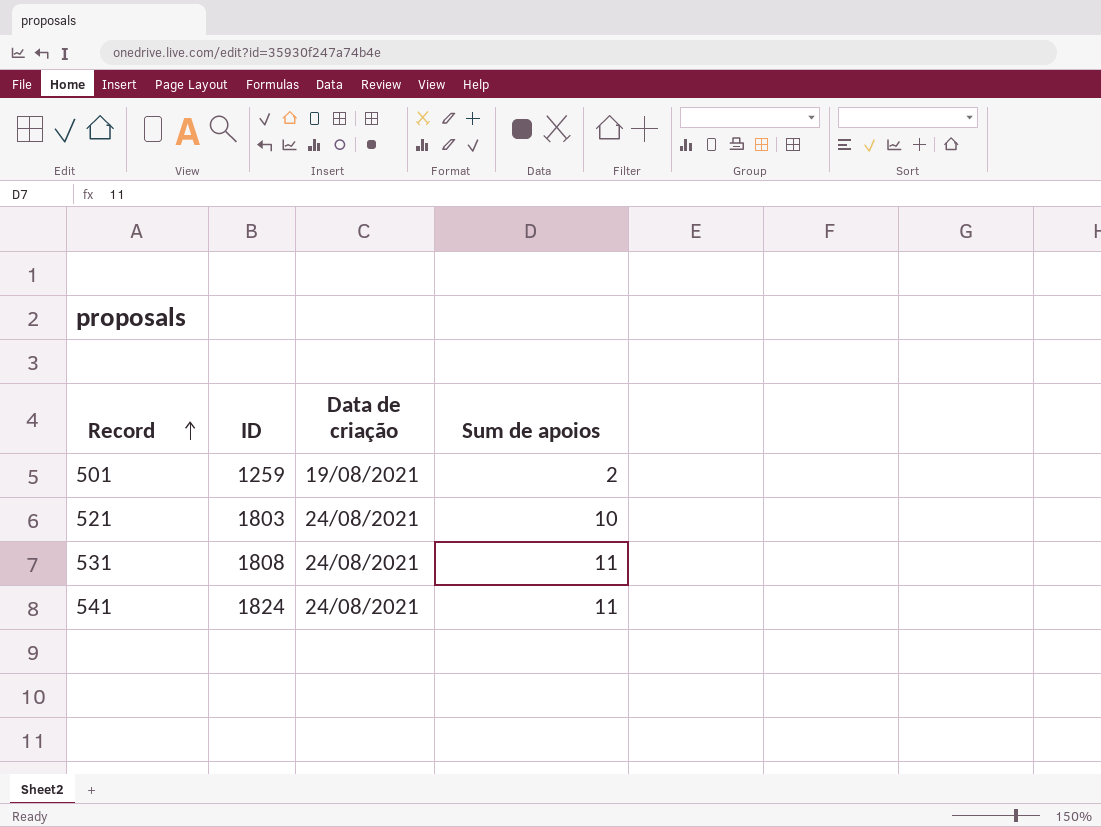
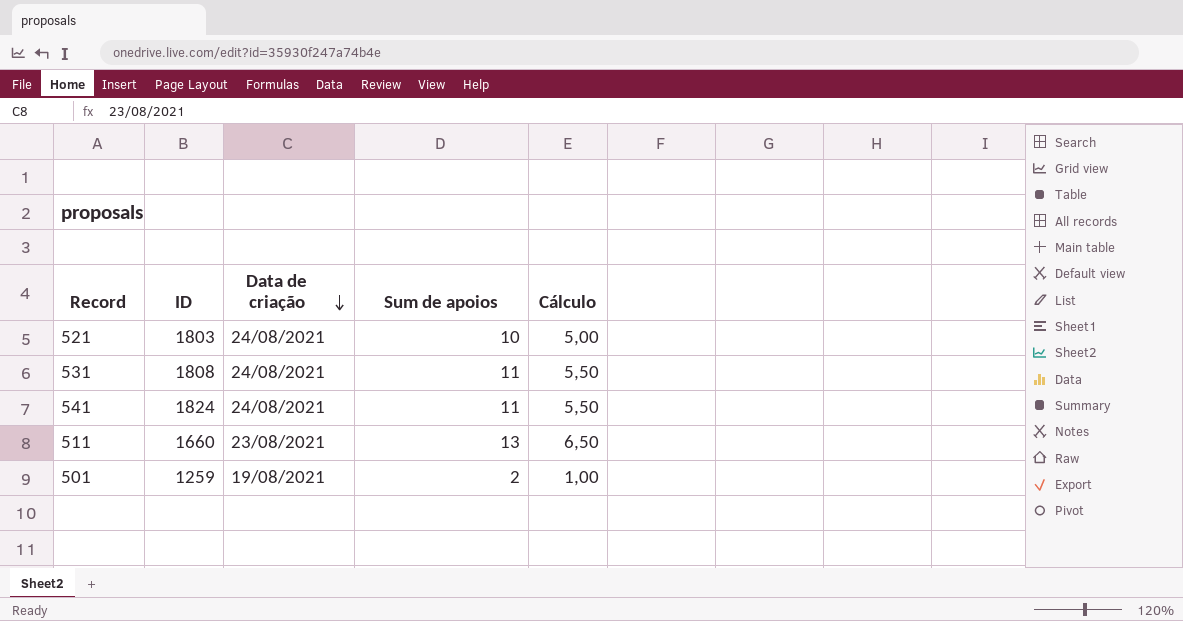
row order: Record ascending -> Data de criação descending
column Cálculo | formula: none -> [Sum de apoios] * 0,5
row 511: none -> 1660 | 23/08/2021 | 13 | 6,50

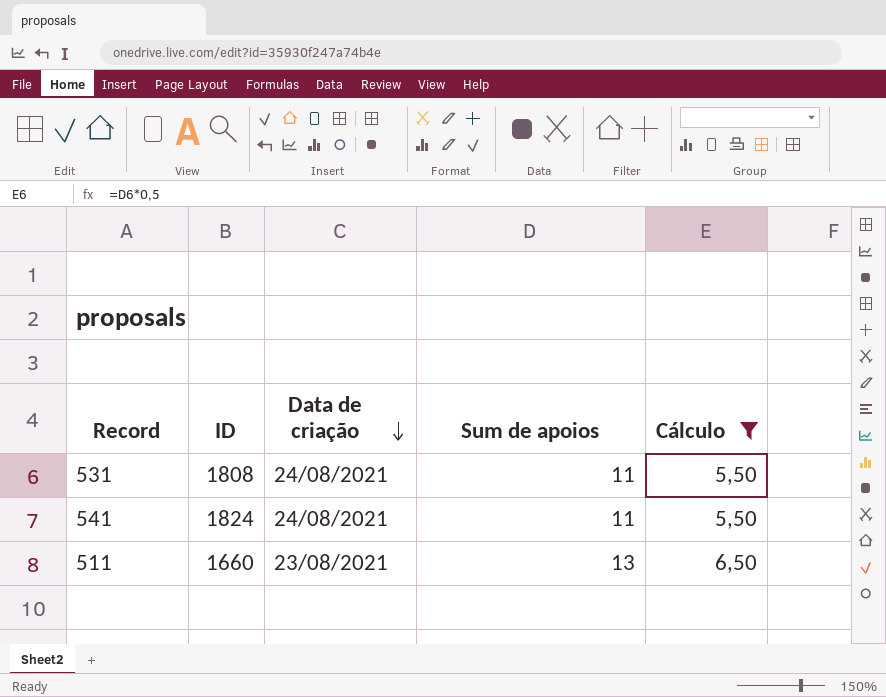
filter: none -> Cálculo >= 5,50

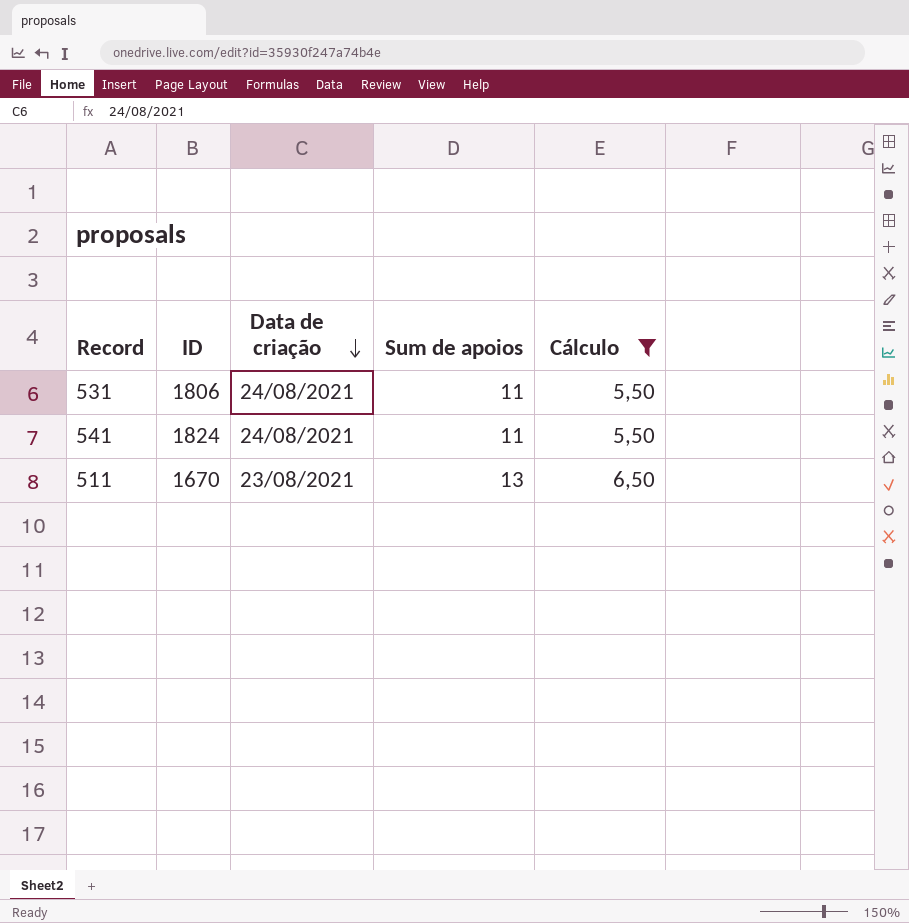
531 | ID: 1808 -> 1806
511 | ID: 1660 -> 1670

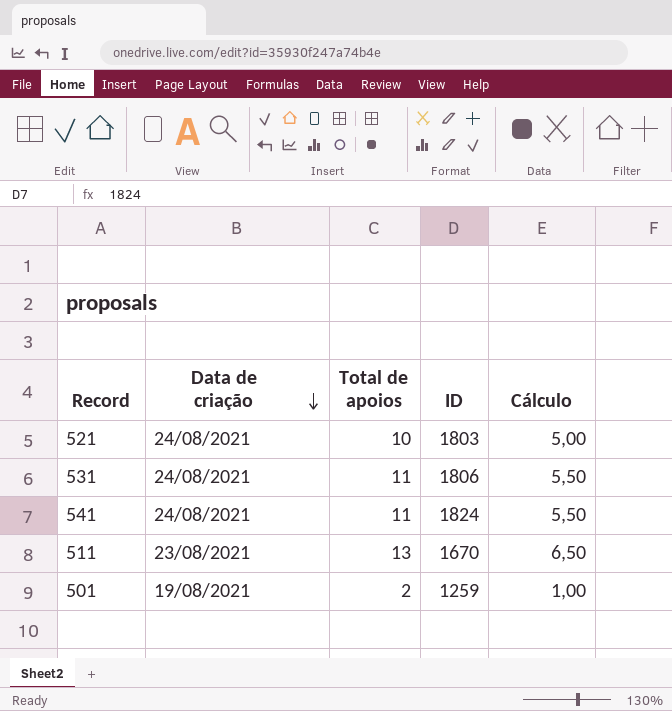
filter: Cálculo >= 5,50 -> none
column name: Sum de apoios -> Total de apoios
column ID | position: 2 -> 4

